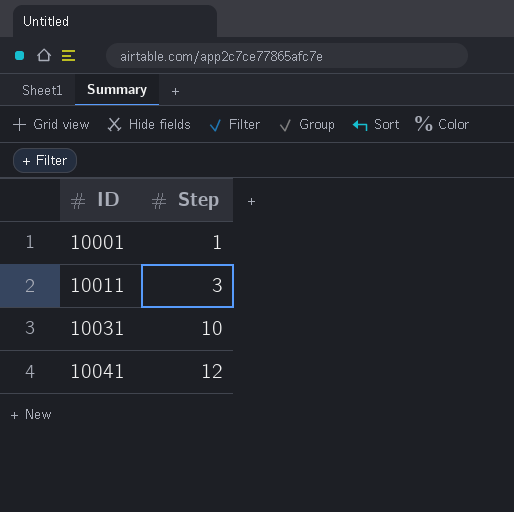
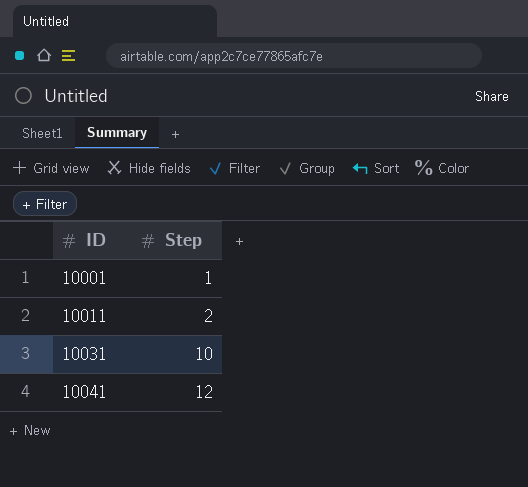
10011 | Step: 3 -> 2

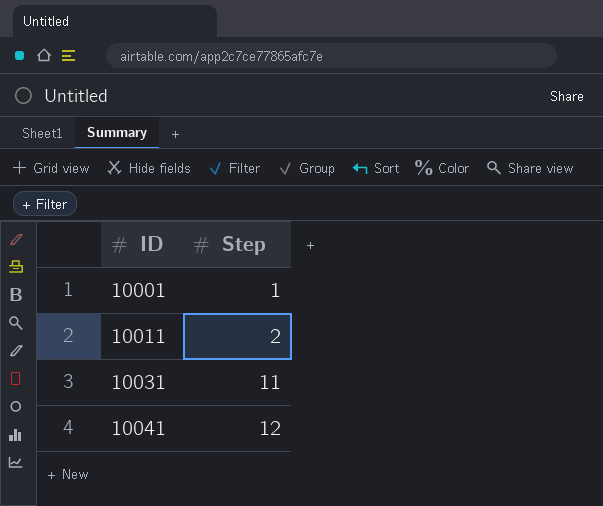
10031 | Step: 10 -> 11

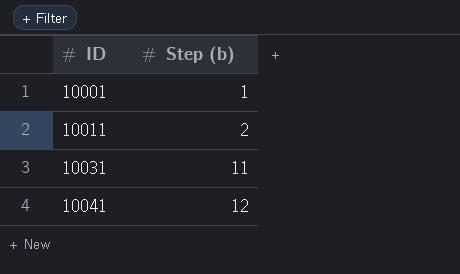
column name: Step -> Step (b)

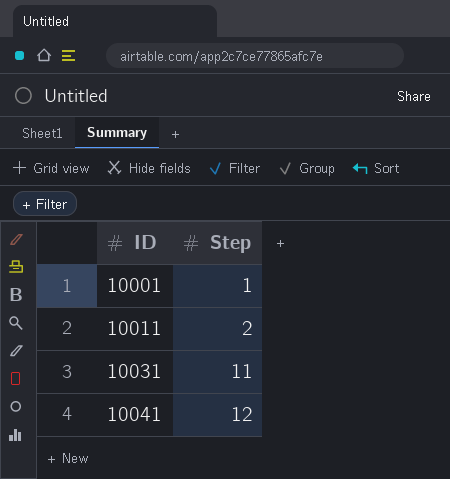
column name: Step (b) -> Step

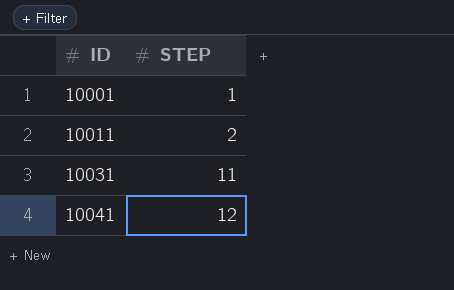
column name: Step -> STEP

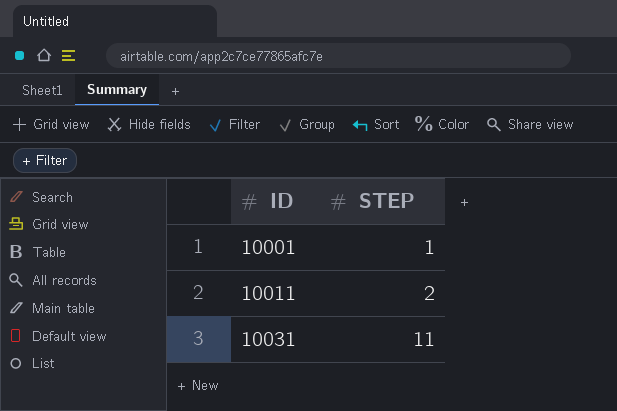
row 10041: 12 -> none

